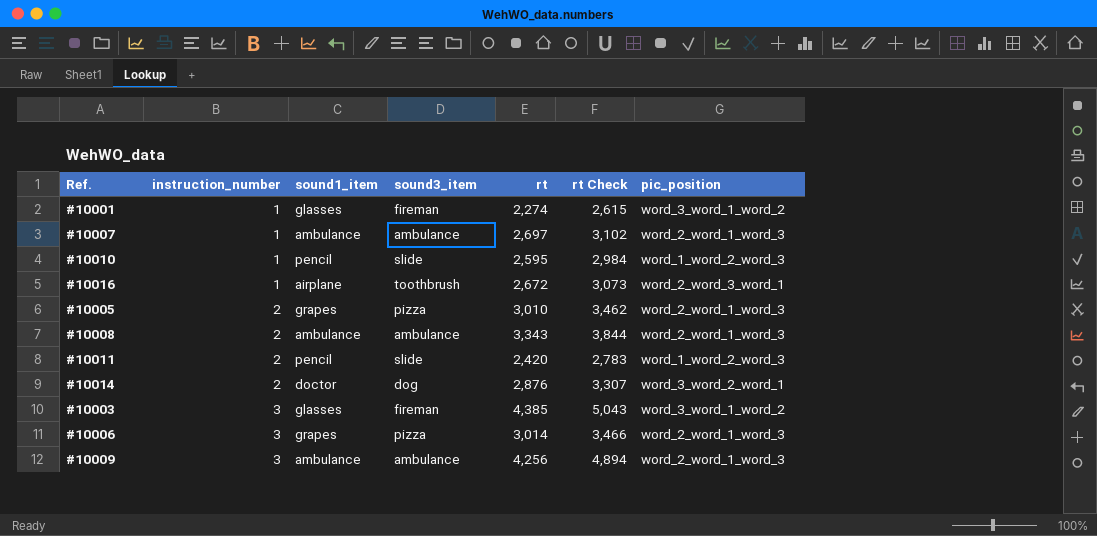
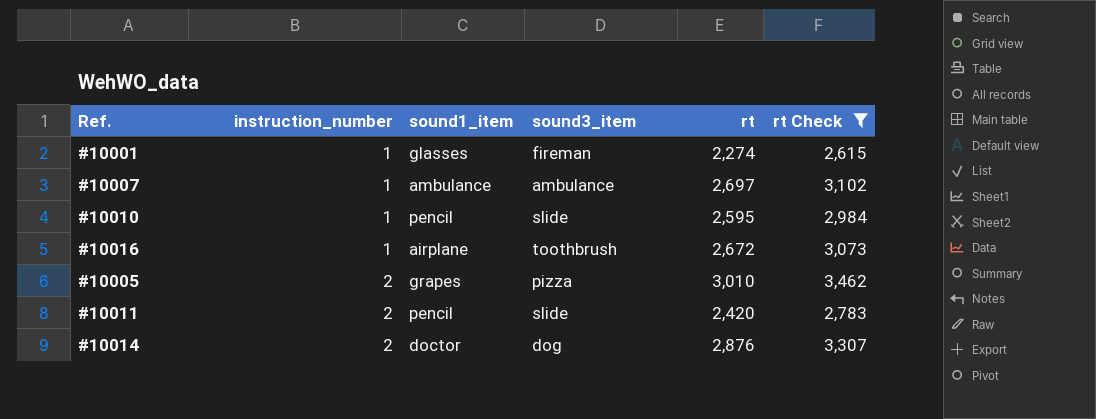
filter: none -> rt Check <= 3,462
column pic_position | position: 7 -> none

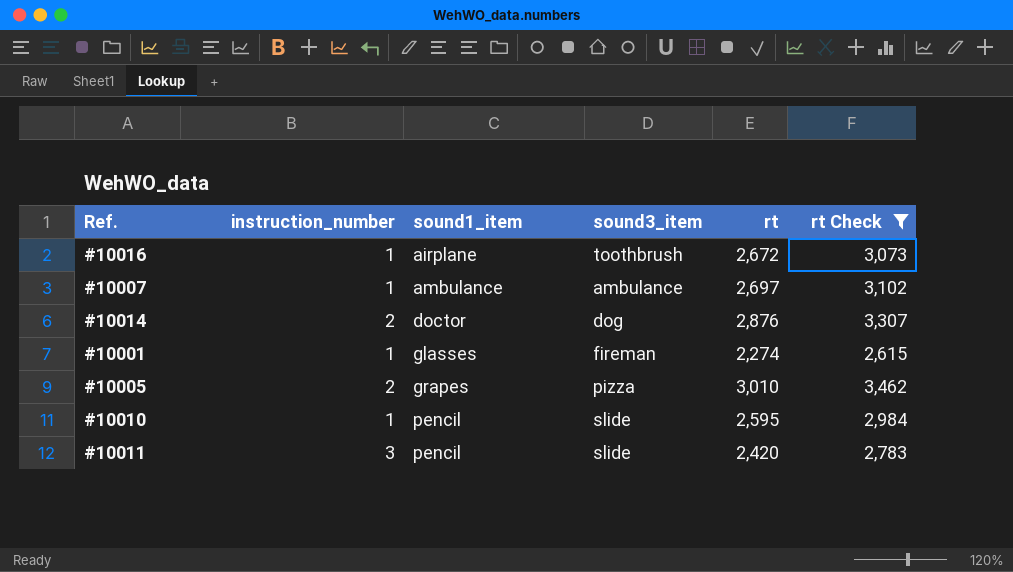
row order: instruction_number ascending -> sound1_item ascending
#10011 | instruction_number: 2 -> 3

